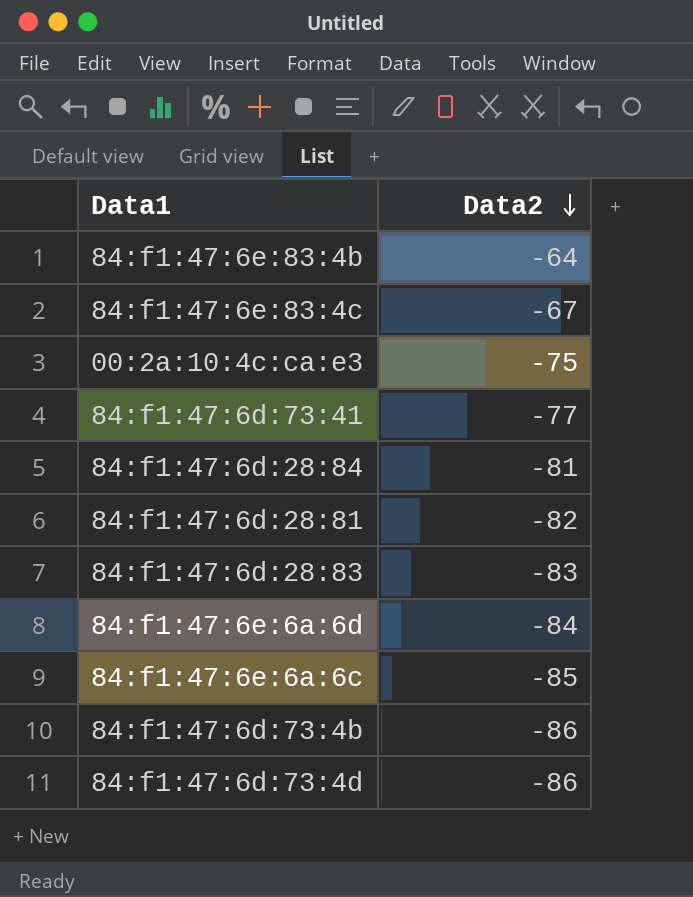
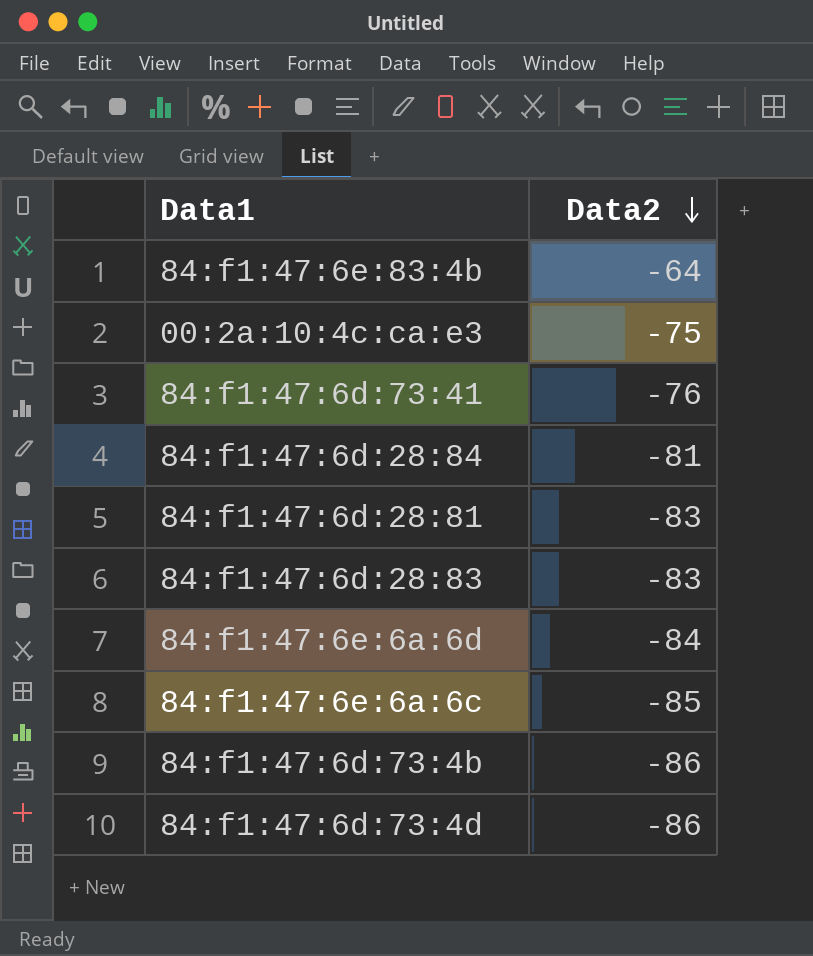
row 84:f1:47:6e:83:4c: -67 -> none
84:f1:47:6d:73:41 | Data2: -77 -> -76
84:f1:47:6d:28:81 | Data2: -82 -> -83

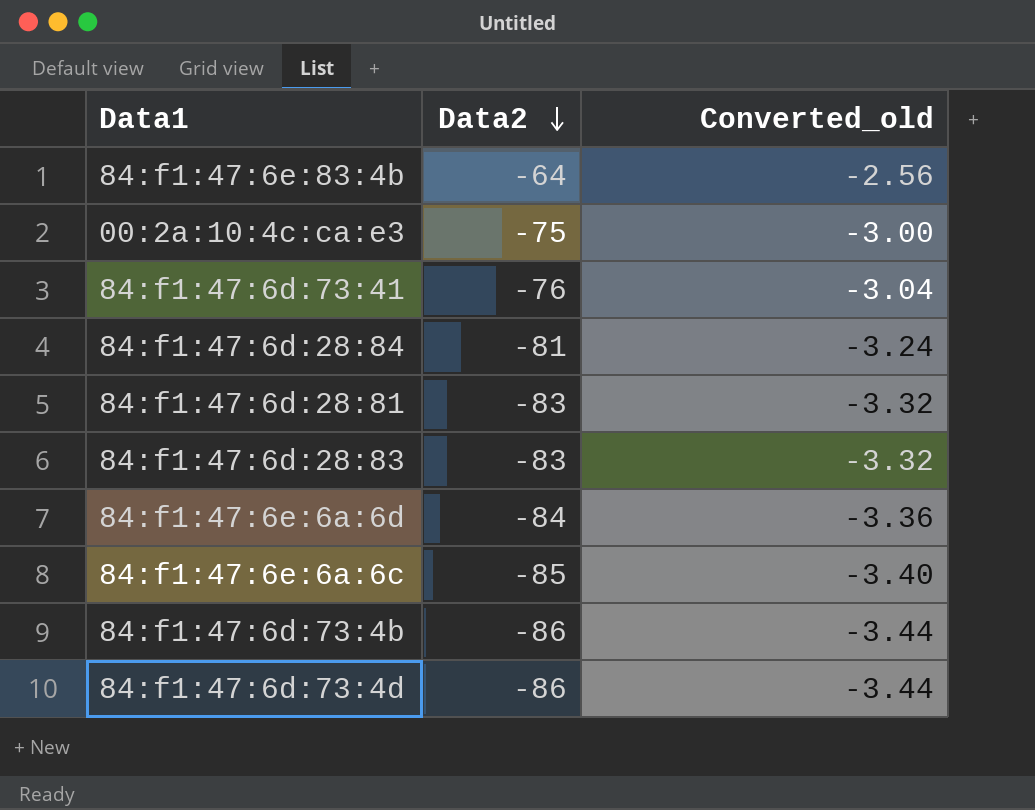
column Converted_old | formula: none -> [Data2] * 0.04

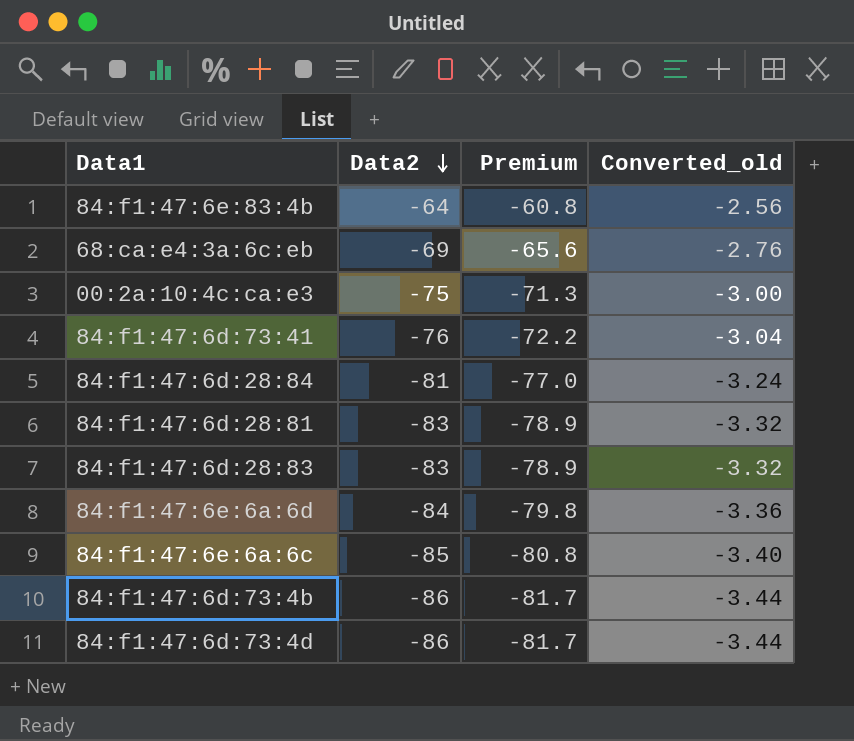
column Premium | formula: none -> [Data2] * 0.95
row 68:ca:e4:3a:6c:eb: none -> -69 | -65.6 | -2.76

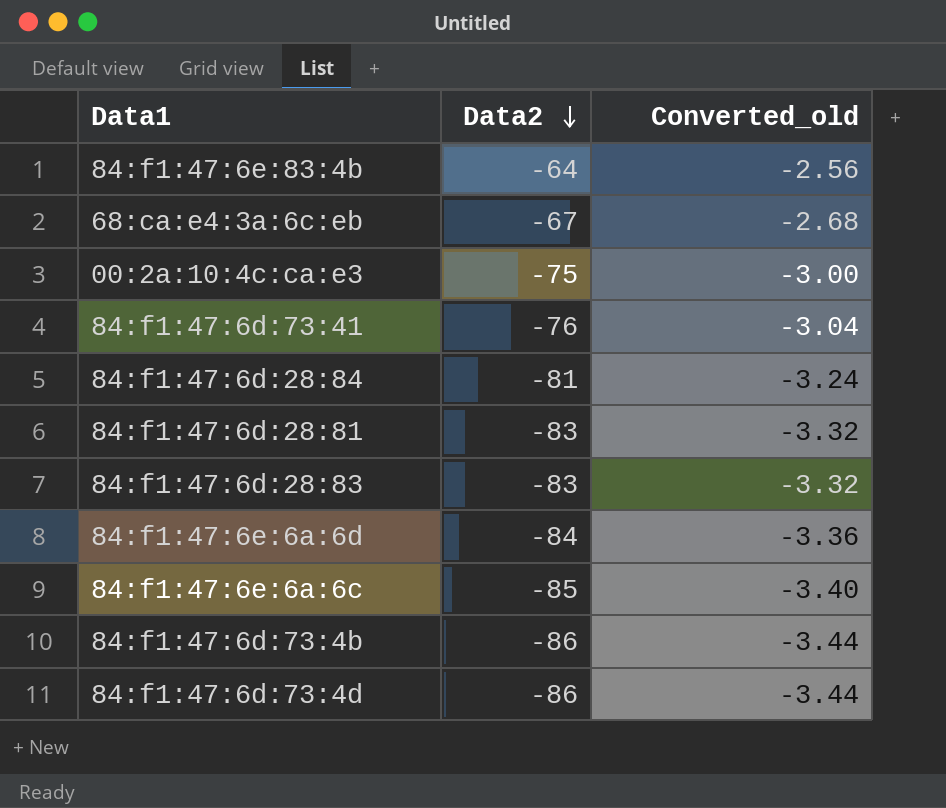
column Premium | formula: [Data2] * 0.95 -> none
68:ca:e4:3a:6c:eb | Data2: -69 -> -67
68:ca:e4:3a:6c:eb | Converted_old: -2.76 -> -2.68

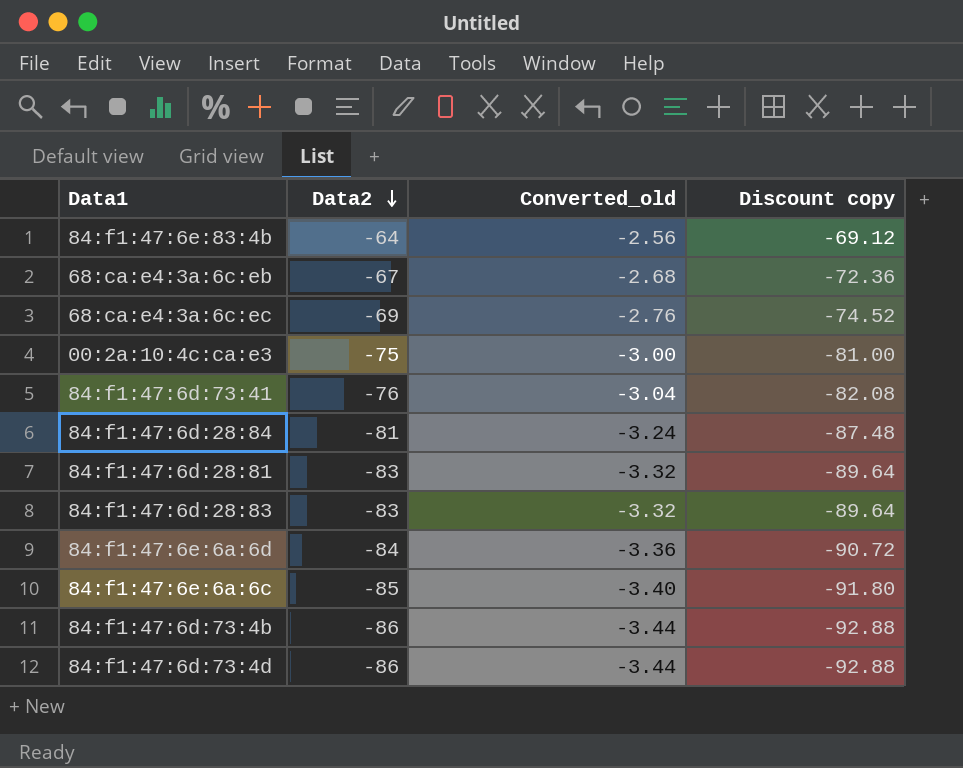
column Discount copy | formula: none -> [Data2] * 1.08
row 68:ca:e4:3a:6c:ec: none -> -69 | -2.76 | -74.52

